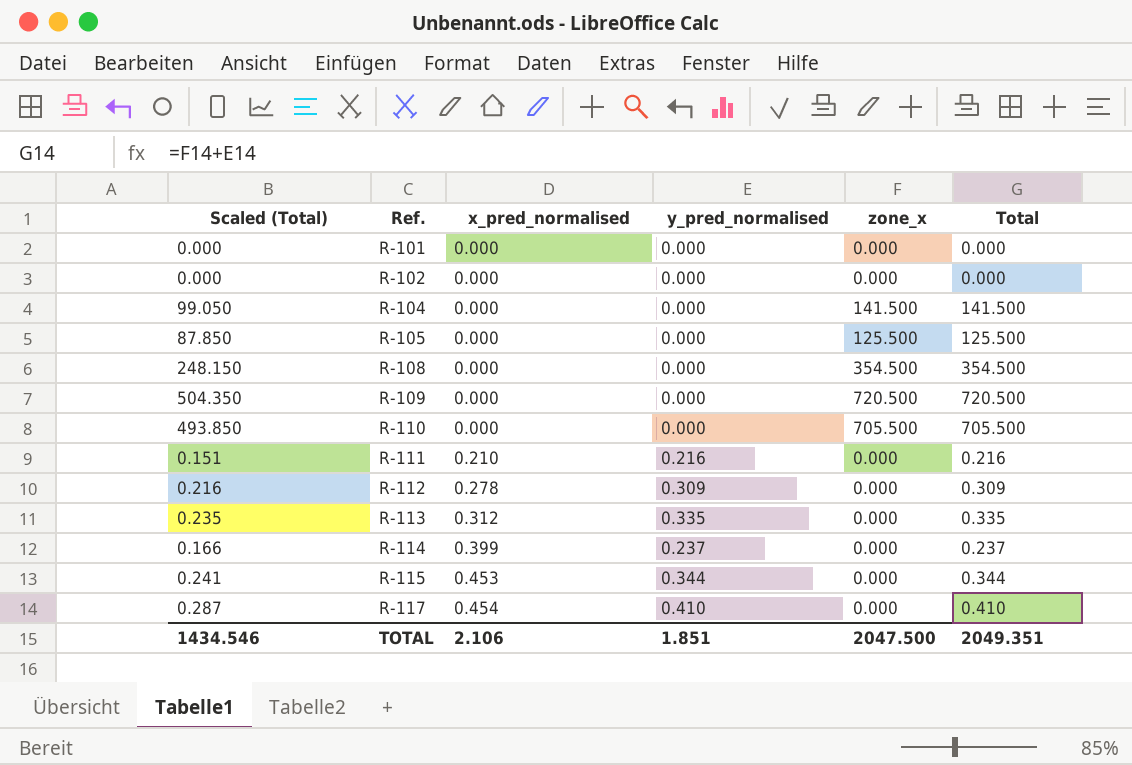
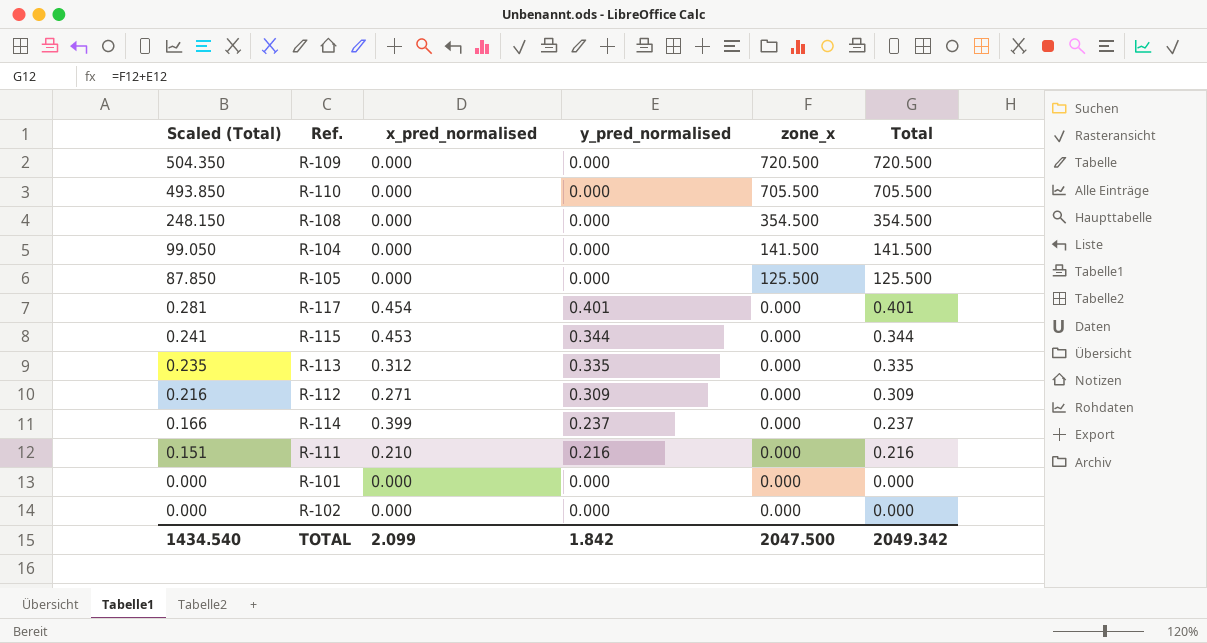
row order: Ref. ascending -> Scaled (Total) descending
R-117 | Scaled (Total): 0.287 -> 0.281
R-117 | y_pred_normalised: 0.410 -> 0.401
R-117 | Total: 0.410 -> 0.401
R-112 | x_pred_normalised: 0.278 -> 0.271
TOTAL | Scaled (Total): 1434.546 -> 1434.540
TOTAL | x_pred_normalised: 2.106 -> 2.099
TOTAL | y_pred_normalised: 1.851 -> 1.842
TOTAL | Total: 2049.351 -> 2049.342

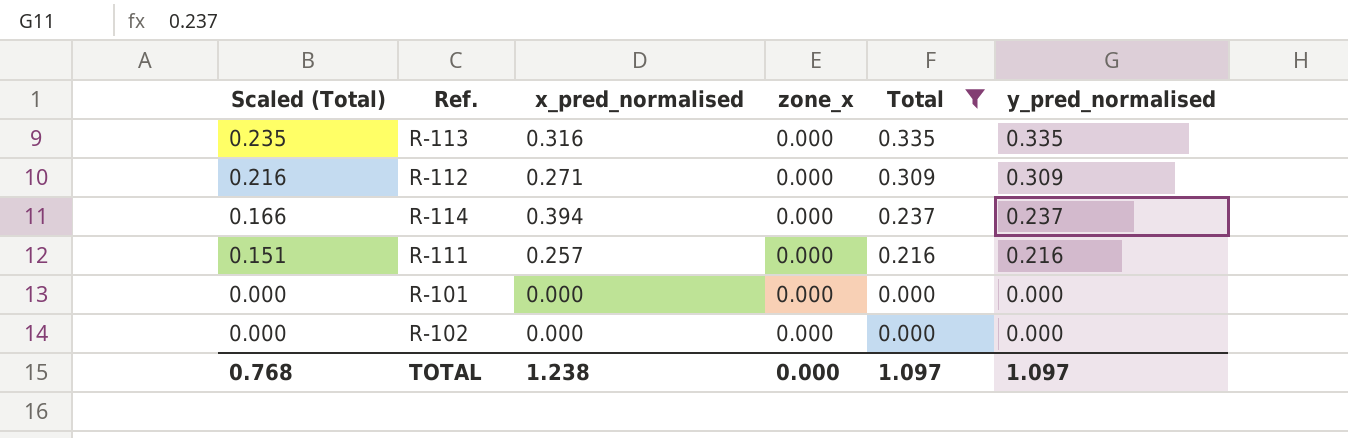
filter: none -> Total <= 0.335
column y_pred_normalised | position: 4 -> 6
R-113 | x_pred_normalised: 0.312 -> 0.316
R-114 | x_pred_normalised: 0.399 -> 0.394
R-111 | x_pred_normalised: 0.210 -> 0.257
TOTAL | Scaled (Total): 1434.540 -> 0.768
TOTAL | x_pred_normalised: 2.099 -> 1.238
TOTAL | zone_x: 2047.500 -> 0.000
TOTAL | Total: 2049.342 -> 1.097
TOTAL | y_pred_normalised: 1.842 -> 1.097

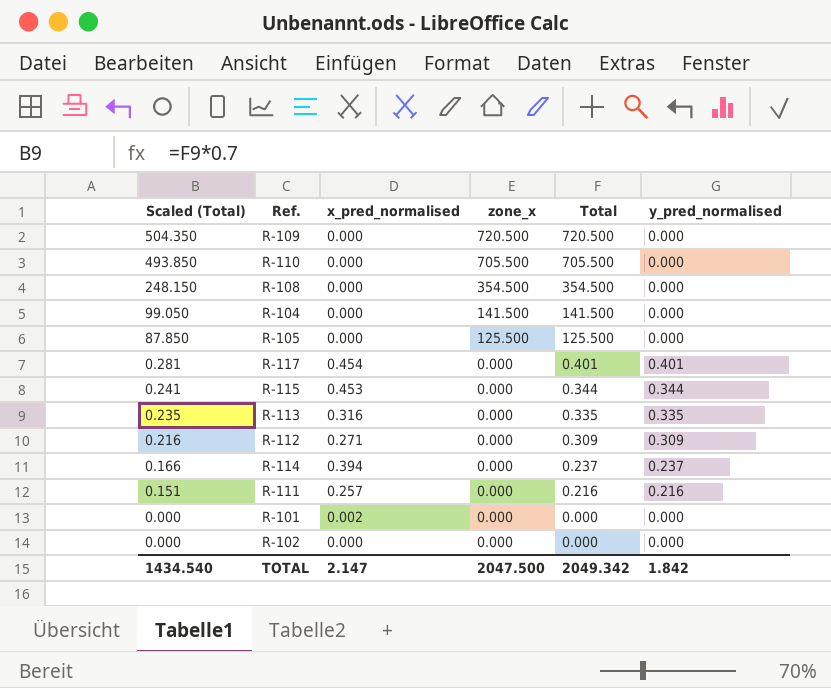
filter: Total <= 0.335 -> none
R-101 | x_pred_normalised: 0.000 -> 0.002
TOTAL | Scaled (Total): 0.768 -> 1434.540
TOTAL | x_pred_normalised: 1.238 -> 2.147
TOTAL | zone_x: 0.000 -> 2047.500
TOTAL | Total: 1.097 -> 2049.342
TOTAL | y_pred_normalised: 1.097 -> 1.842

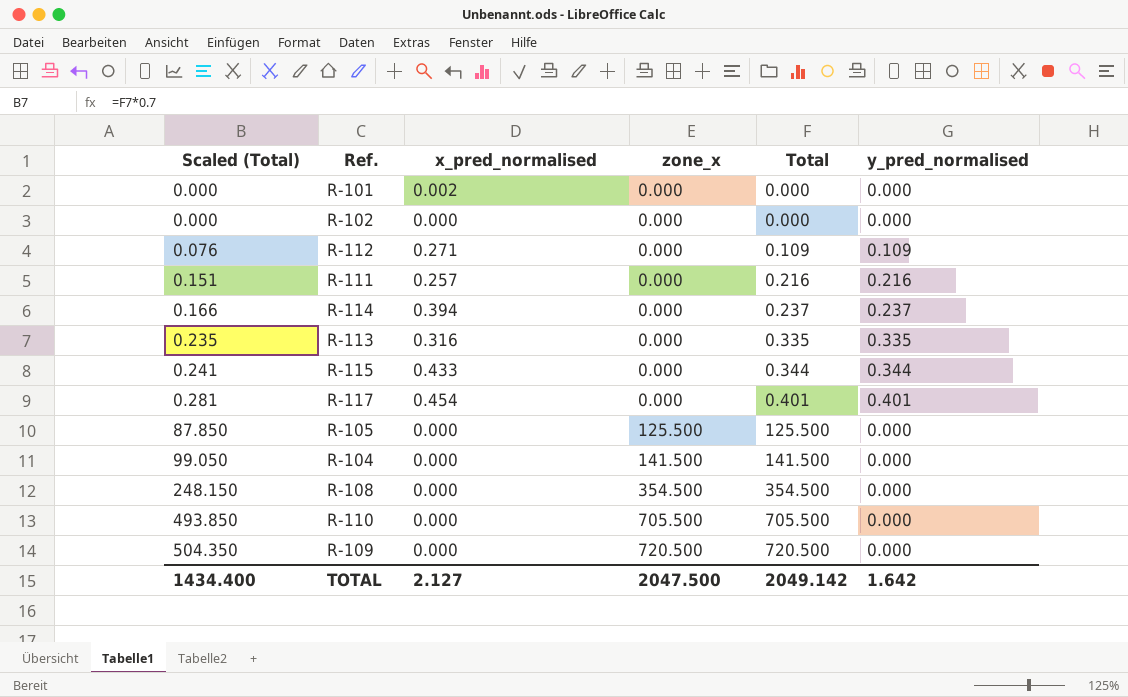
row order: Scaled (Total) descending -> Scaled (Total) ascending
R-112 | Scaled (Total): 0.216 -> 0.076
R-112 | Total: 0.309 -> 0.109
R-112 | y_pred_normalised: 0.309 -> 0.109
R-115 | x_pred_normalised: 0.453 -> 0.433
TOTAL | Scaled (Total): 1434.540 -> 1434.400
TOTAL | x_pred_normalised: 2.147 -> 2.127
TOTAL | Total: 2049.342 -> 2049.142
TOTAL | y_pred_normalised: 1.842 -> 1.642

